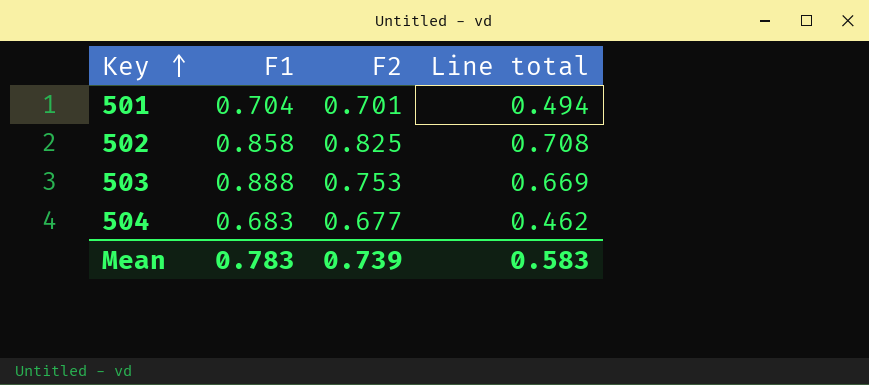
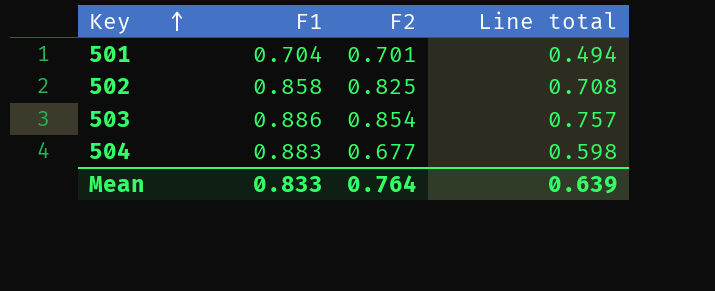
503 | F1: 0.888 -> 0.886
503 | F2: 0.753 -> 0.854
503 | Line total: 0.669 -> 0.757
504 | F1: 0.683 -> 0.883
504 | Line total: 0.462 -> 0.598
Mean | F1: 0.783 -> 0.833
Mean | F2: 0.739 -> 0.764
Mean | Line total: 0.583 -> 0.639

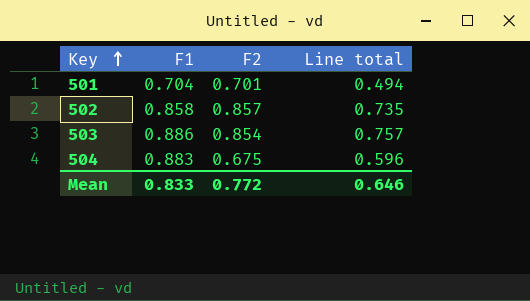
502 | F2: 0.825 -> 0.857
502 | Line total: 0.708 -> 0.735
504 | F2: 0.677 -> 0.675
504 | Line total: 0.598 -> 0.596
Mean | F2: 0.764 -> 0.772
Mean | Line total: 0.639 -> 0.646

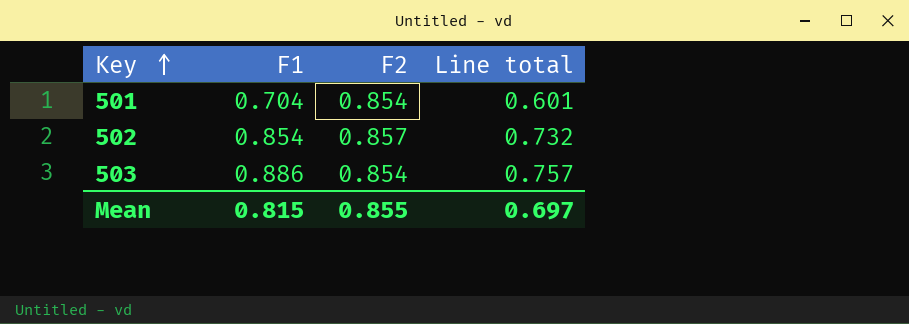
row 504: 0.883 | 0.675 | 0.596 -> none
501 | F2: 0.701 -> 0.854
501 | Line total: 0.494 -> 0.601
502 | F1: 0.858 -> 0.854
502 | Line total: 0.735 -> 0.732
Mean | F1: 0.833 -> 0.815
Mean | F2: 0.772 -> 0.855
Mean | Line total: 0.646 -> 0.697

